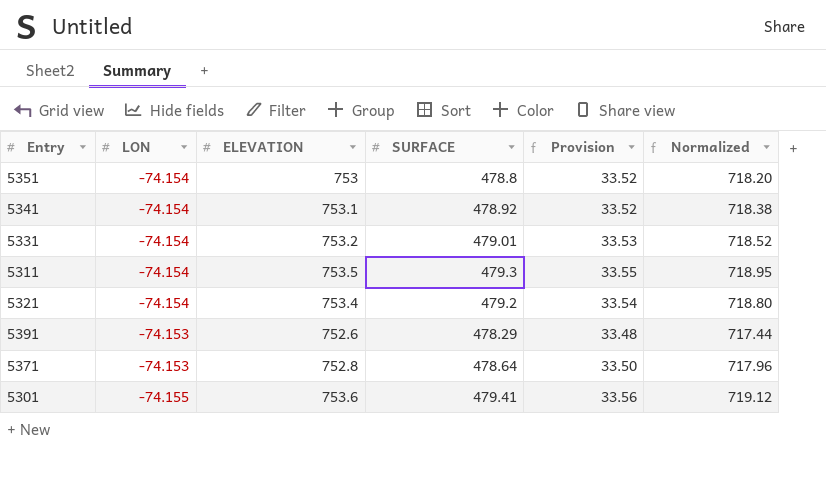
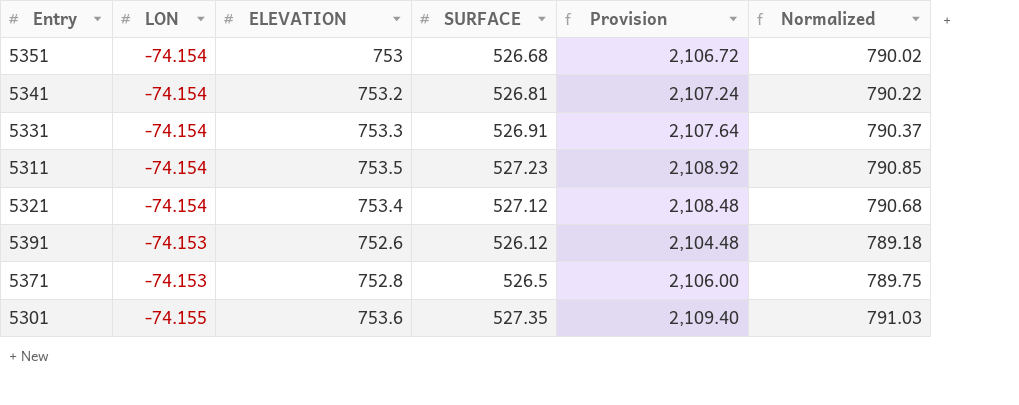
column Provision | formula: [SURFACE] * 0.07 -> [SURFACE] * 4
5351 | SURFACE: 478.8 -> 526.68
5351 | Normalized: 718.20 -> 790.02
5341 | ELEVATION: 753.1 -> 753.2
5341 | SURFACE: 478.92 -> 526.81
5341 | Normalized: 718.38 -> 790.22
5331 | ELEVATION: 753.2 -> 753.3
5331 | SURFACE: 479.01 -> 526.91
5331 | Normalized: 718.52 -> 790.37
5311 | SURFACE: 479.3 -> 527.23
5311 | Normalized: 718.95 -> 790.85
5321 | SURFACE: 479.2 -> 527.12
5321 | Normalized: 718.80 -> 790.68
5391 | SURFACE: 478.29 -> 526.12
5391 | Normalized: 717.44 -> 789.18
5371 | SURFACE: 478.64 -> 526.5
5371 | Normalized: 717.96 -> 789.75
5301 | SURFACE: 479.41 -> 527.35
5301 | Normalized: 719.12 -> 791.03

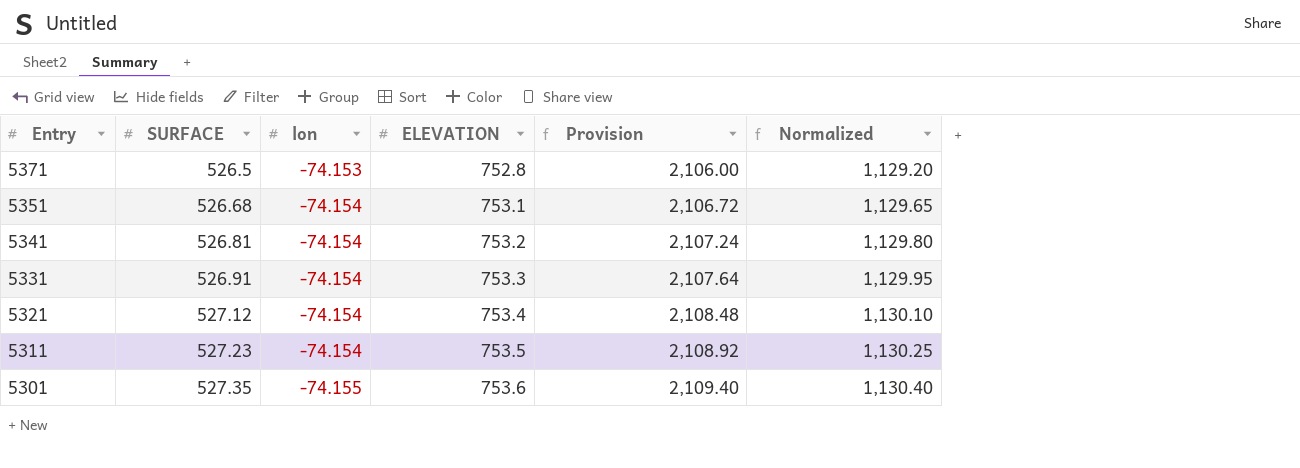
row order: none -> Entry descending
column SURFACE | position: 4 -> 2
column name: LON -> lon
column Normalized | formula: [SURFACE] * 1.5 -> [ELEVATION] * 1.5
row 5391: -74.153 | 752.6 | 526.12 | 2,104.48 | 789.18 -> none
5351 | ELEVATION: 753 -> 753.1

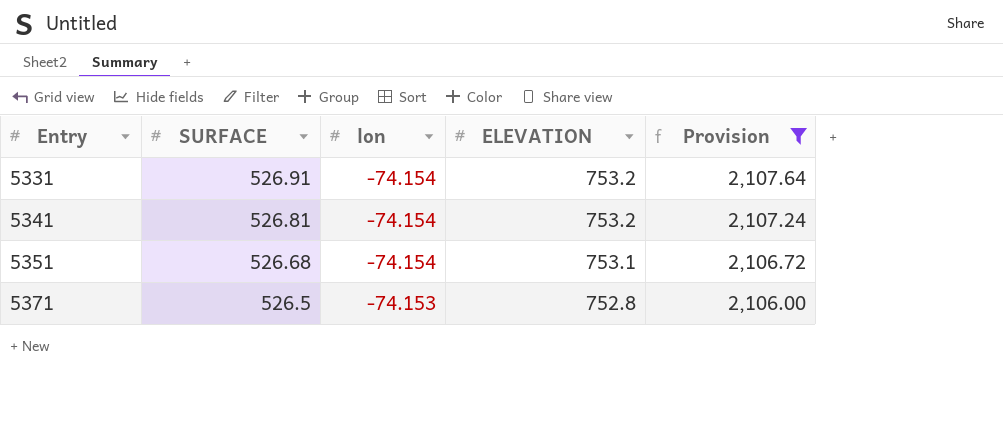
filter: none -> Provision <= 2,107.64
row order: Entry descending -> Entry ascending
column Normalized | formula: [ELEVATION] * 1.5 -> none
5331 | ELEVATION: 753.3 -> 753.2

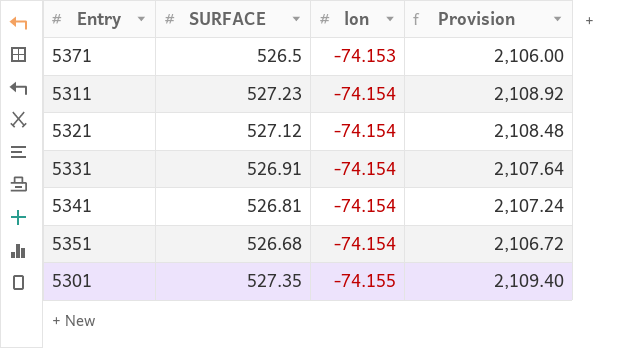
filter: Provision <= 2,107.64 -> none
row order: Entry ascending -> lon descending
column ELEVATION | position: 4 -> none

